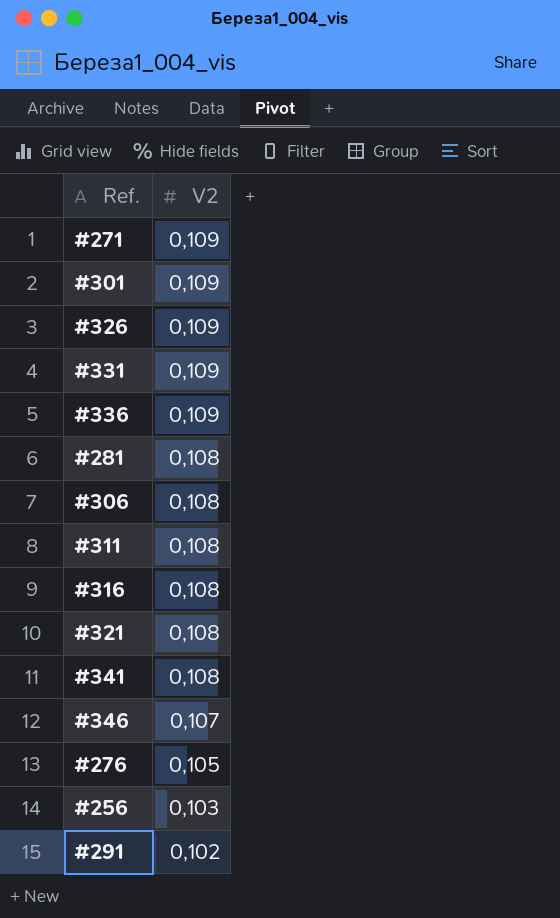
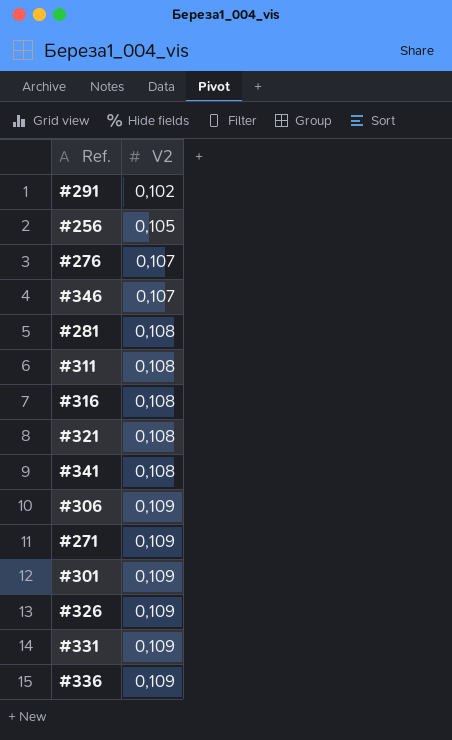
row order: V2 descending -> V2 ascending
#256 | V2: 0,103 -> 0,105
#276 | V2: 0,105 -> 0,107
#306 | V2: 0,108 -> 0,109

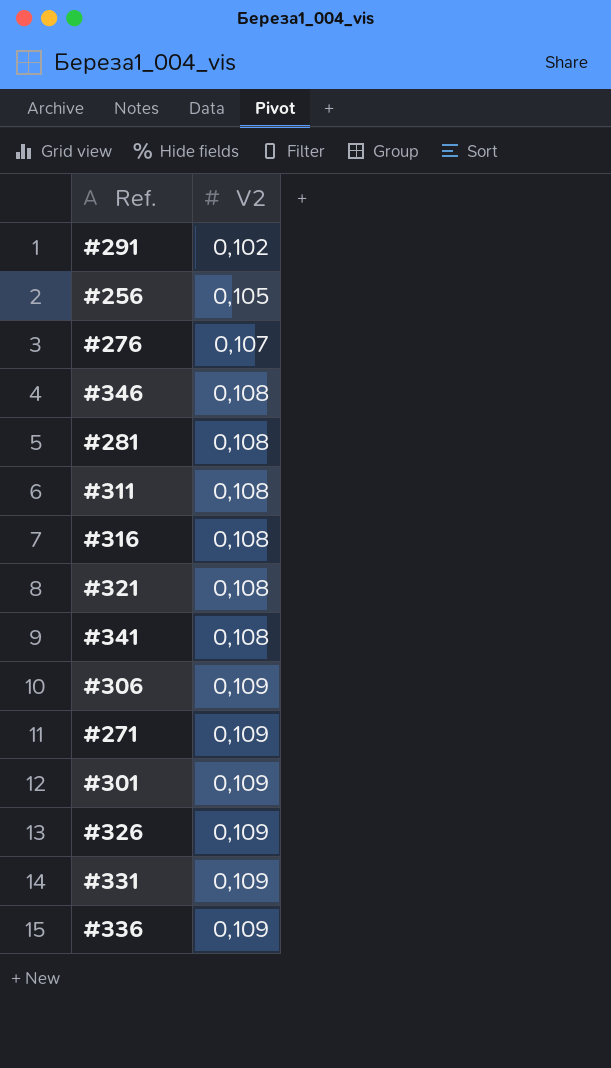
#346 | V2: 0,107 -> 0,108

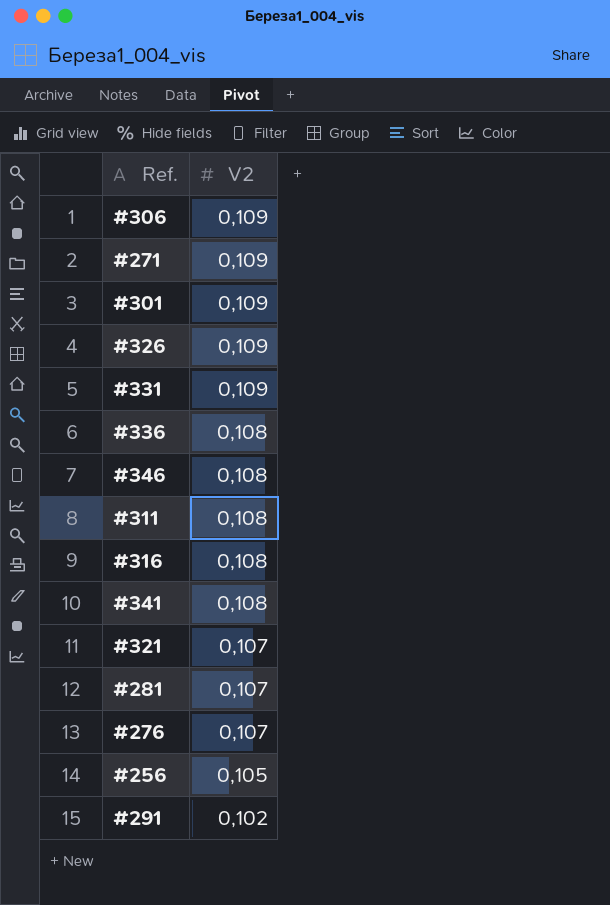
row order: V2 ascending -> V2 descending
#336 | V2: 0,109 -> 0,108
#321 | V2: 0,108 -> 0,107
#281 | V2: 0,108 -> 0,107

